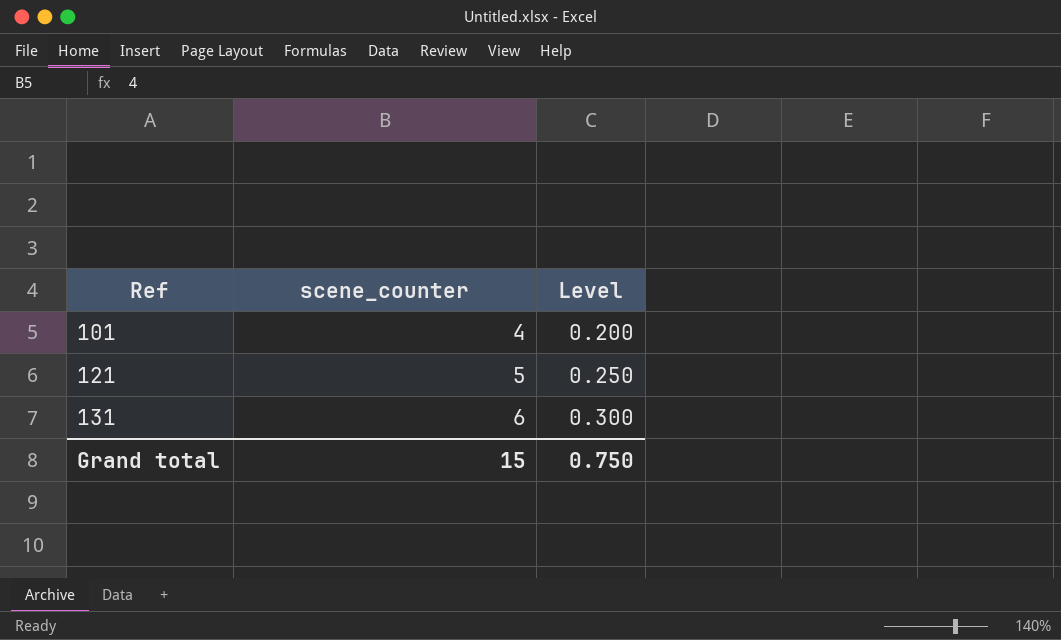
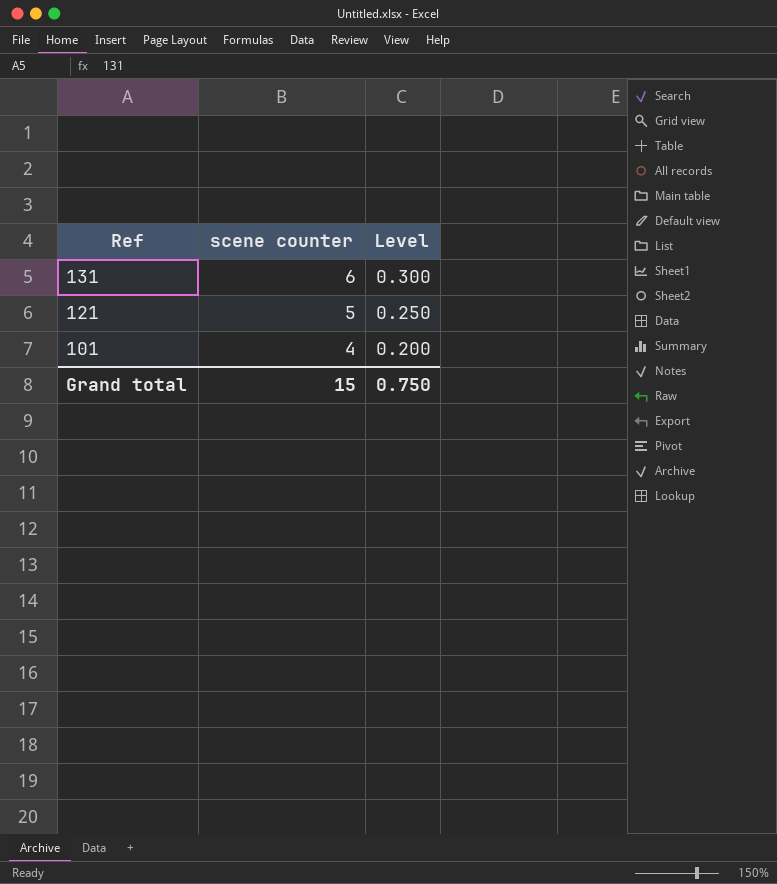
row order: Ref ascending -> Ref descending
column name: scene_counter -> scene counter

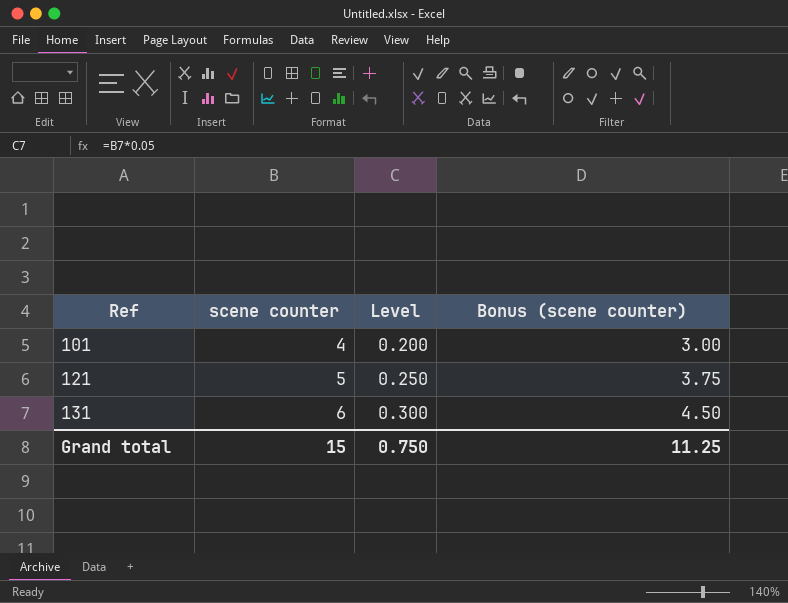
row order: Ref descending -> Ref ascending
column Bonus (scene counter) | formula: none -> [scene counter] * 0.75

